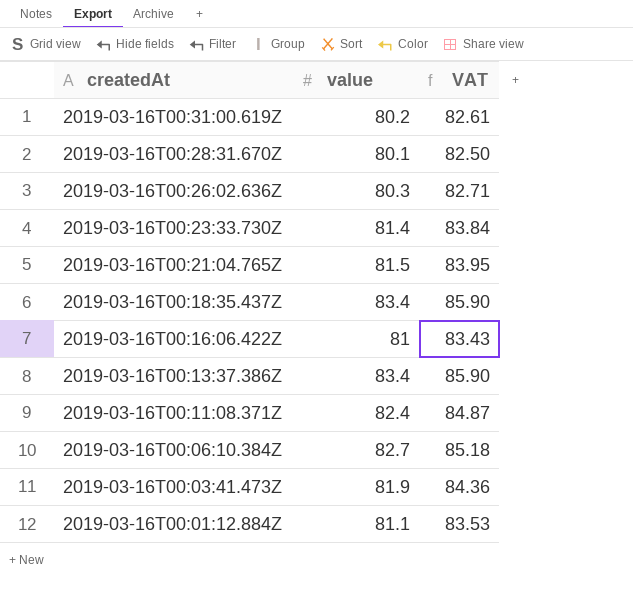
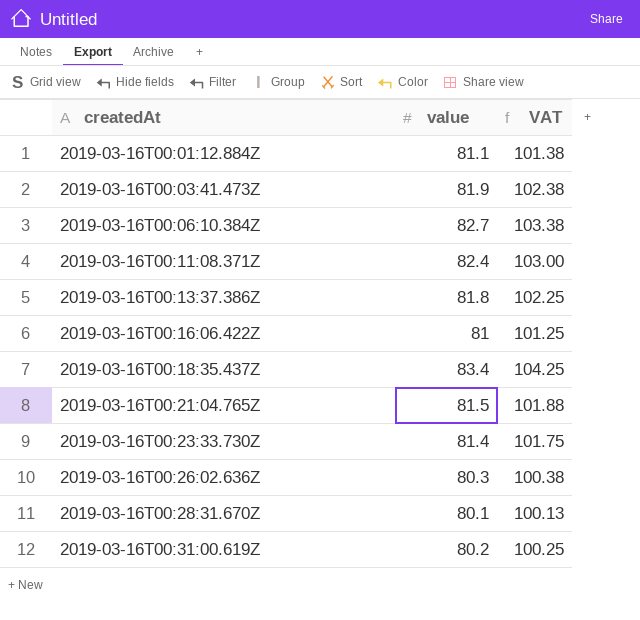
row order: createdAt descending -> createdAt ascending
column VAT | formula: [value] * 1.03 -> [value] * 1.25
2019-03-16T00:13:37.386Z | value: 83.4 -> 81.8

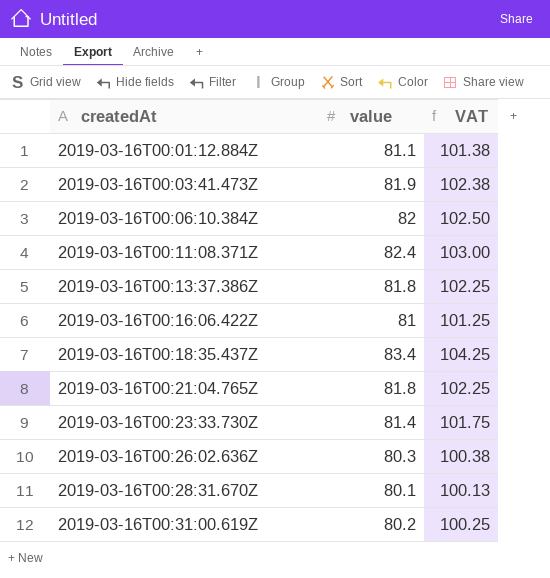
2019-03-16T00:06:10.384Z | value: 82.7 -> 82
2019-03-16T00:06:10.384Z | VAT: 103.38 -> 102.50
2019-03-16T00:21:04.765Z | value: 81.5 -> 81.8
2019-03-16T00:21:04.765Z | VAT: 101.88 -> 102.25

